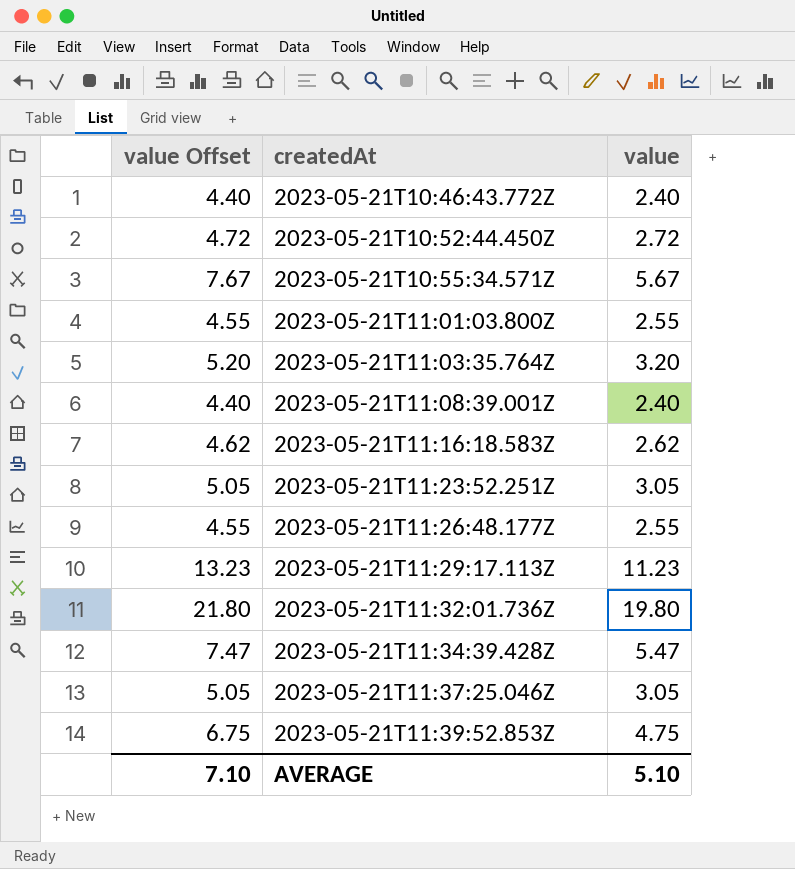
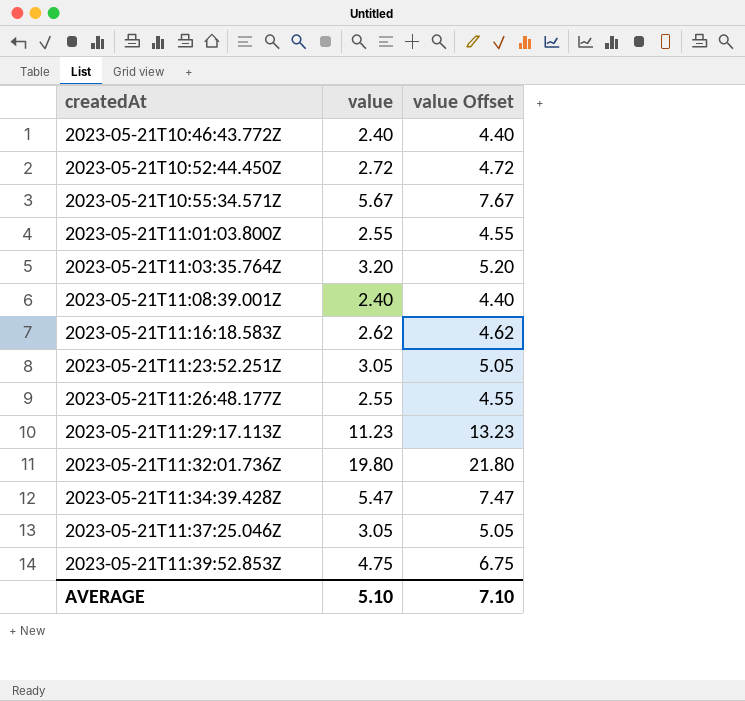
column value Offset | position: 1 -> 3

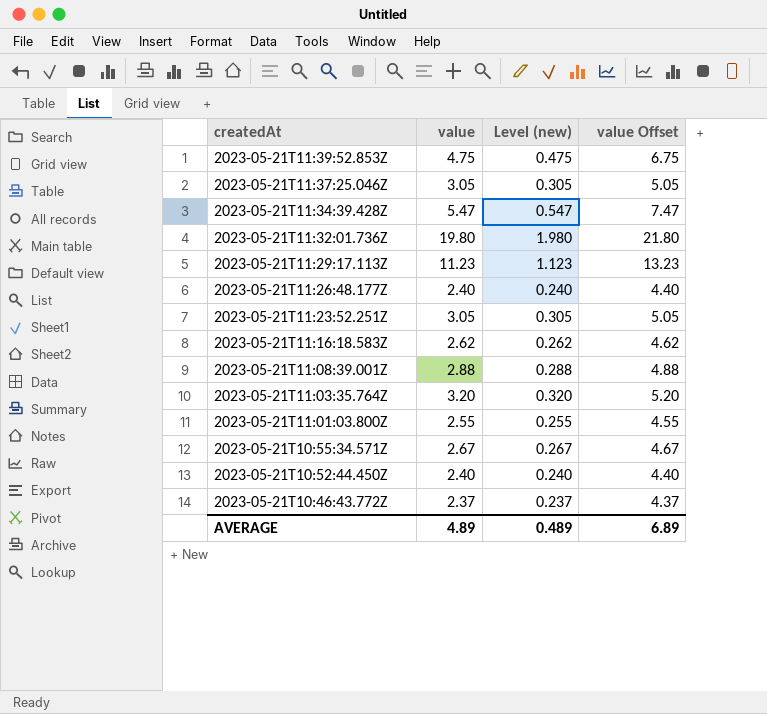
row order: createdAt ascending -> createdAt descending
column Level (new) | formula: none -> [value] * 0.1
2023-05-21T11:26:48.177Z | value: 2.55 -> 2.40
2023-05-21T11:26:48.177Z | value Offset: 4.55 -> 4.40
2023-05-21T11:08:39.001Z | value: 2.40 -> 2.88
2023-05-21T11:08:39.001Z | value Offset: 4.40 -> 4.88
2023-05-21T10:55:34.571Z | value: 5.67 -> 2.67
2023-05-21T10:55:34.571Z | value Offset: 7.67 -> 4.67
2023-05-21T10:52:44.450Z | value: 2.72 -> 2.40
2023-05-21T10:52:44.450Z | value Offset: 4.72 -> 4.40
2023-05-21T10:46:43.772Z | value: 2.40 -> 2.37
2023-05-21T10:46:43.772Z | value Offset: 4.40 -> 4.37
AVERAGE | value: 5.10 -> 4.89
AVERAGE | value Offset: 7.10 -> 6.89

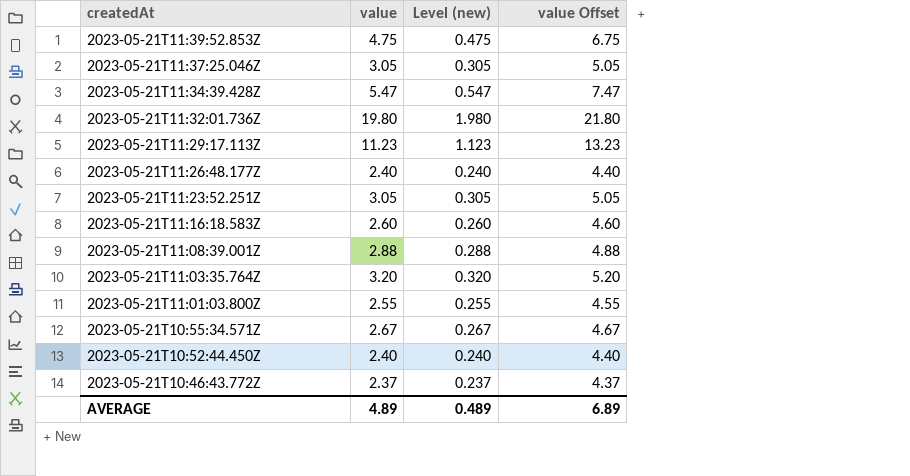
2023-05-21T11:16:18.583Z | value: 2.62 -> 2.60
2023-05-21T11:16:18.583Z | Level (new): 0.262 -> 0.260
2023-05-21T11:16:18.583Z | value Offset: 4.62 -> 4.60

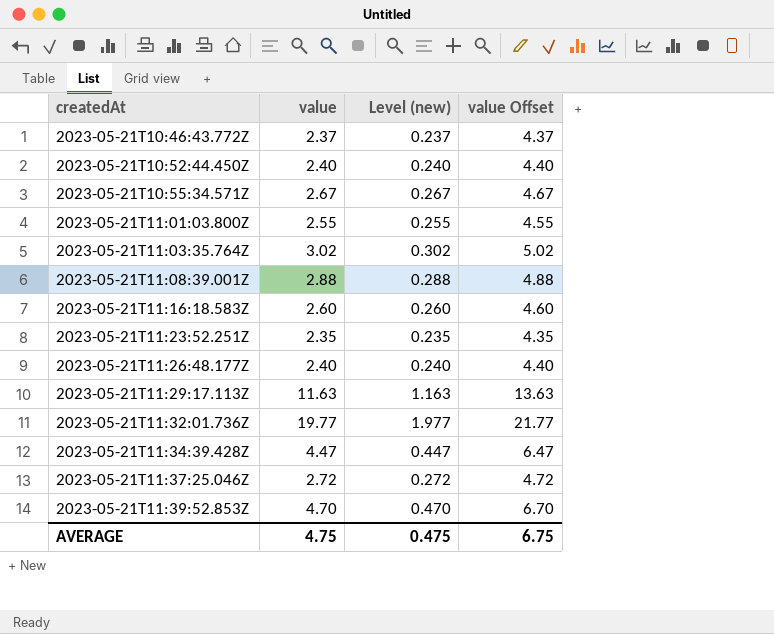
row order: createdAt descending -> createdAt ascending
2023-05-21T11:03:35.764Z | value: 3.20 -> 3.02
2023-05-21T11:03:35.764Z | Level (new): 0.320 -> 0.302
2023-05-21T11:03:35.764Z | value Offset: 5.20 -> 5.02
2023-05-21T11:23:52.251Z | value: 3.05 -> 2.35
2023-05-21T11:23:52.251Z | Level (new): 0.305 -> 0.235
2023-05-21T11:23:52.251Z | value Offset: 5.05 -> 4.35
2023-05-21T11:29:17.113Z | value: 11.23 -> 11.63
2023-05-21T11:29:17.113Z | Level (new): 1.123 -> 1.163
2023-05-21T11:29:17.113Z | value Offset: 13.23 -> 13.63
2023-05-21T11:32:01.736Z | value: 19.80 -> 19.77
2023-05-21T11:32:01.736Z | Level (new): 1.980 -> 1.977
2023-05-21T11:32:01.736Z | value Offset: 21.80 -> 21.77
2023-05-21T11:34:39.428Z | value: 5.47 -> 4.47
2023-05-21T11:34:39.428Z | Level (new): 0.547 -> 0.447
2023-05-21T11:34:39.428Z | value Offset: 7.47 -> 6.47
2023-05-21T11:37:25.046Z | value: 3.05 -> 2.72
2023-05-21T11:37:25.046Z | Level (new): 0.305 -> 0.272
2023-05-21T11:37:25.046Z | value Offset: 5.05 -> 4.72
2023-05-21T11:39:52.853Z | value: 4.75 -> 4.70
2023-05-21T11:39:52.853Z | Level (new): 0.475 -> 0.470
2023-05-21T11:39:52.853Z | value Offset: 6.75 -> 6.70
AVERAGE | value: 4.89 -> 4.75
AVERAGE | Level (new): 0.489 -> 0.475
AVERAGE | value Offset: 6.89 -> 6.75

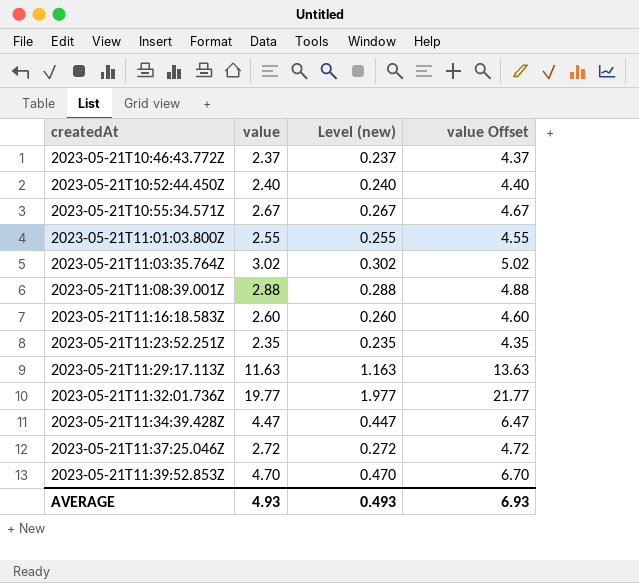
row 2023-05-21T11:26:48.177Z: 2.40 | 0.240 | 4.40 -> none
AVERAGE | value: 4.75 -> 4.93
AVERAGE | Level (new): 0.475 -> 0.493
AVERAGE | value Offset: 6.75 -> 6.93

